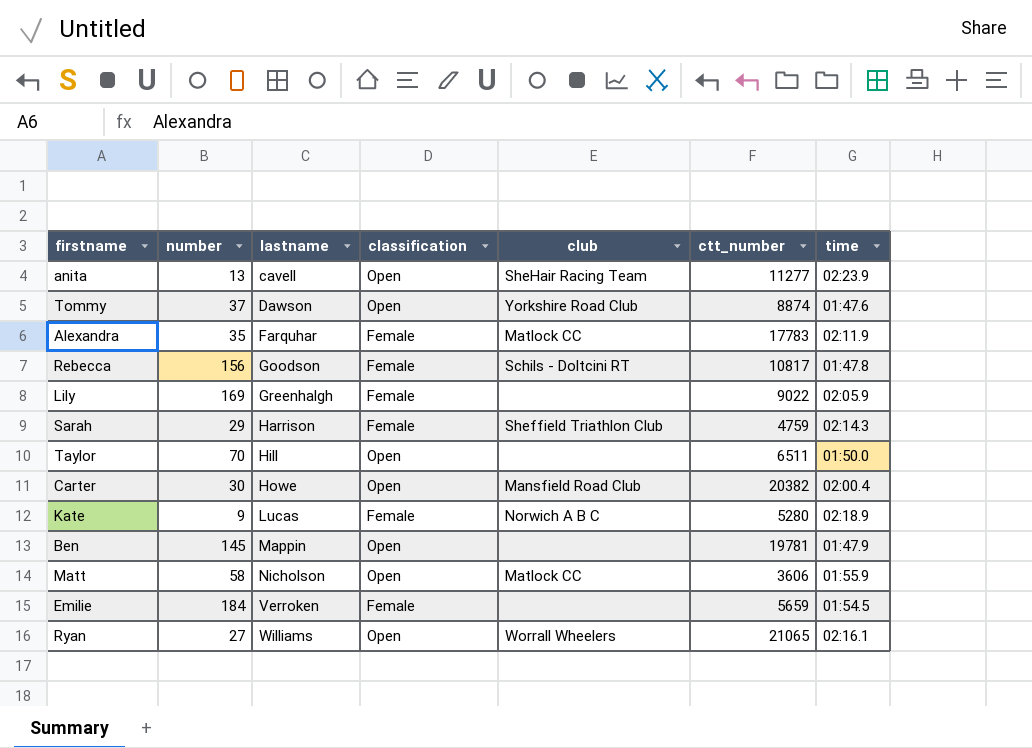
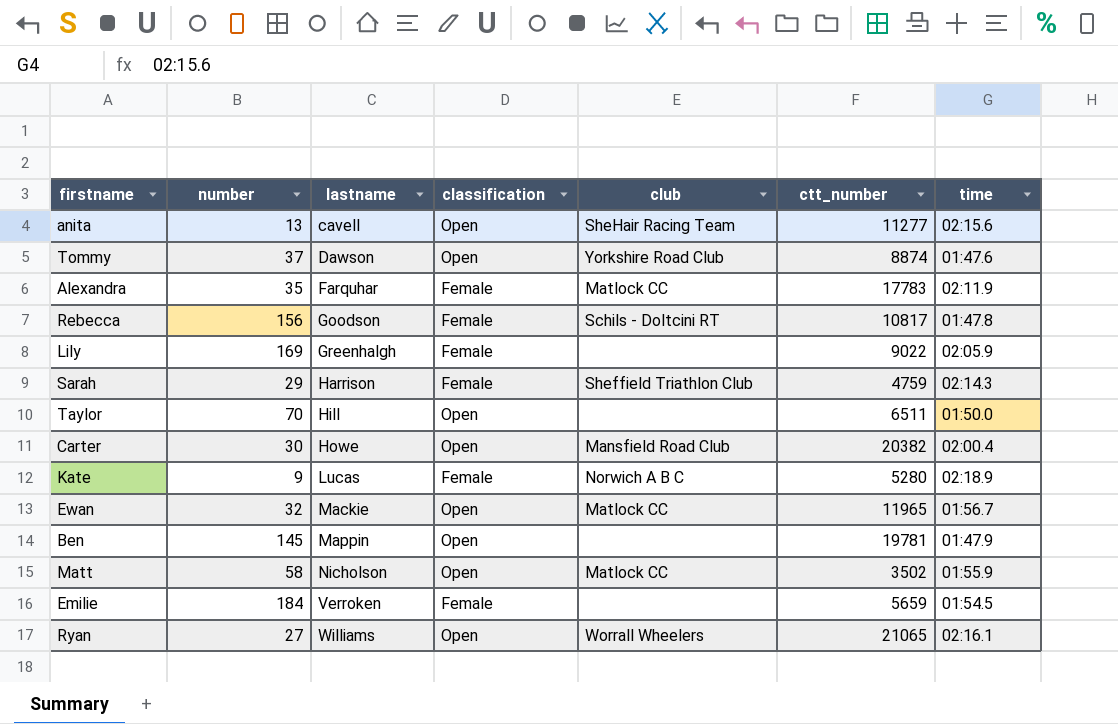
anita | time: 02:23.9 -> 02:15.6
row Ewan: none -> 32 | Mackie | Open | Matlock CC | 11965 | 01:56.7
Matt | ctt_number: 3606 -> 3502

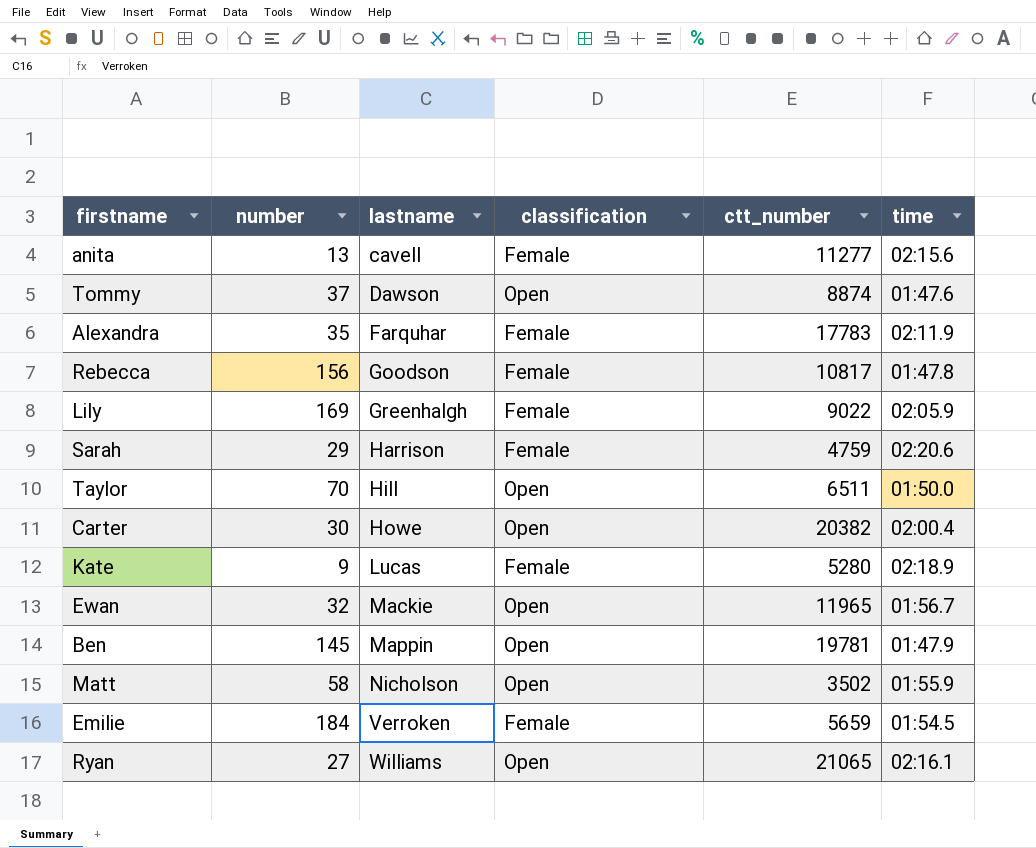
column club | position: 5 -> none
anita | classification: Open -> Female
Sarah | time: 02:14.3 -> 02:20.6

